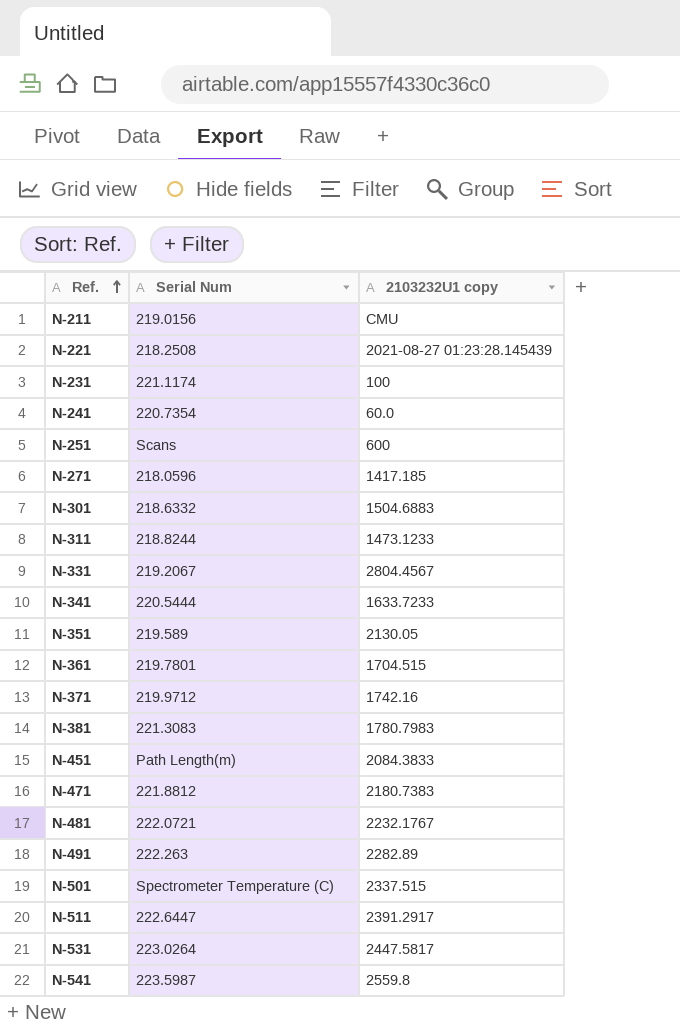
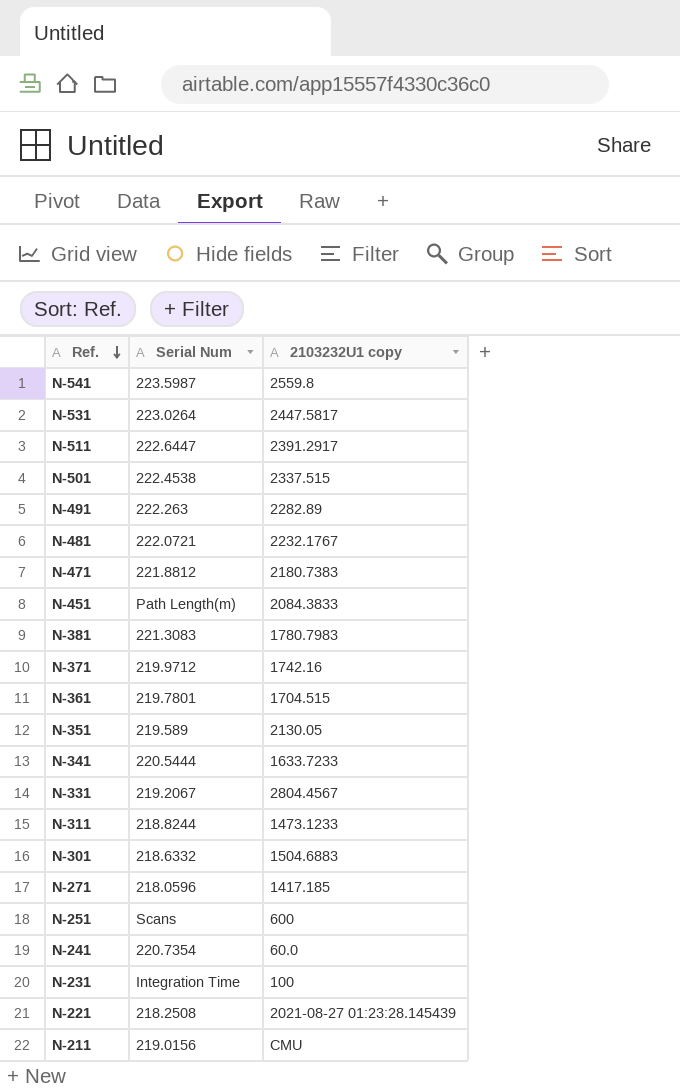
row order: Ref. ascending -> Ref. descending
N-501 | Serial Num: Spectrometer Temperature (C) -> 222.4538
N-231 | Serial Num: 221.1174 -> Integration Time

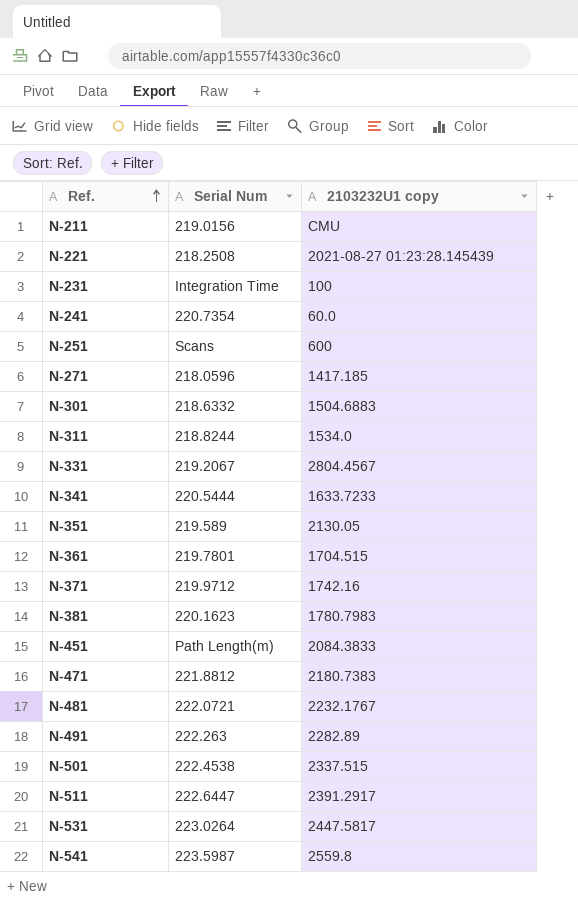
row order: Ref. descending -> Ref. ascending
N-311 | 2103232U1 copy: 1473.1233 -> 1534.0
N-381 | Serial Num: 221.3083 -> 220.1623

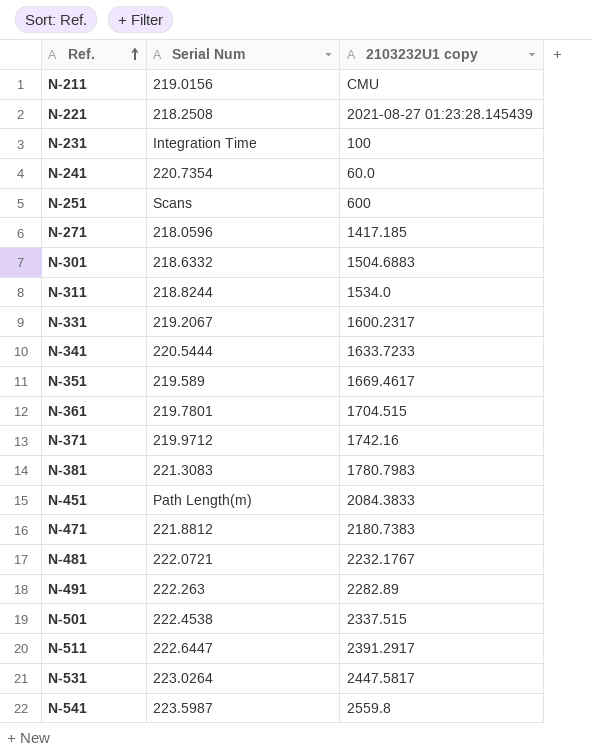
N-331 | 2103232U1 copy: 2804.4567 -> 1600.2317
N-351 | 2103232U1 copy: 2130.05 -> 1669.4617
N-381 | Serial Num: 220.1623 -> 221.3083

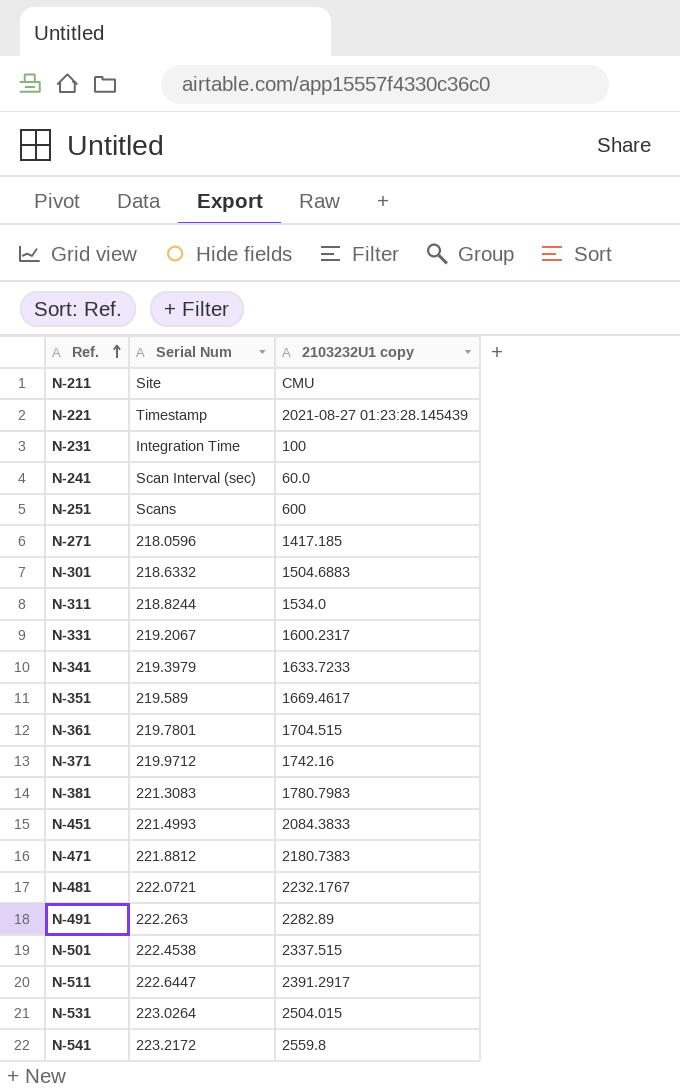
N-211 | Serial Num: 219.0156 -> Site
N-221 | Serial Num: 218.2508 -> Timestamp
N-241 | Serial Num: 220.7354 -> Scan Interval (sec)
N-341 | Serial Num: 220.5444 -> 219.3979
N-451 | Serial Num: Path Length(m) -> 221.4993
N-531 | 2103232U1 copy: 2447.5817 -> 2504.015
N-541 | Serial Num: 223.5987 -> 223.2172

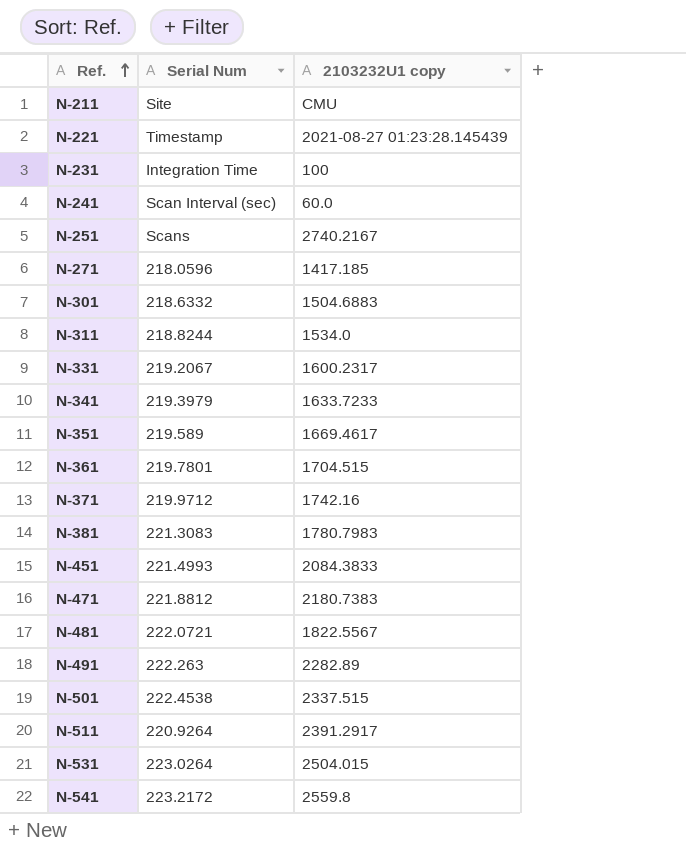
N-251 | 2103232U1 copy: 600 -> 2740.2167
N-481 | 2103232U1 copy: 2232.1767 -> 1822.5567
N-511 | Serial Num: 222.6447 -> 220.9264

